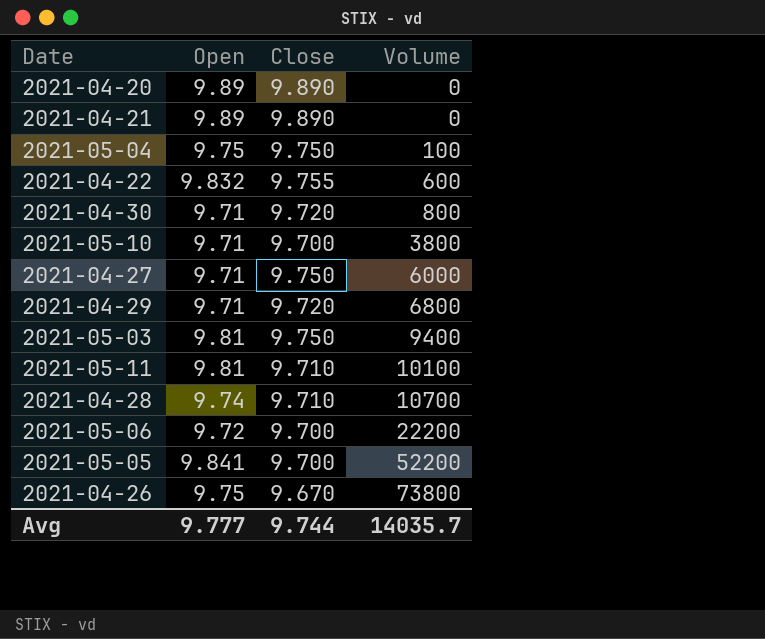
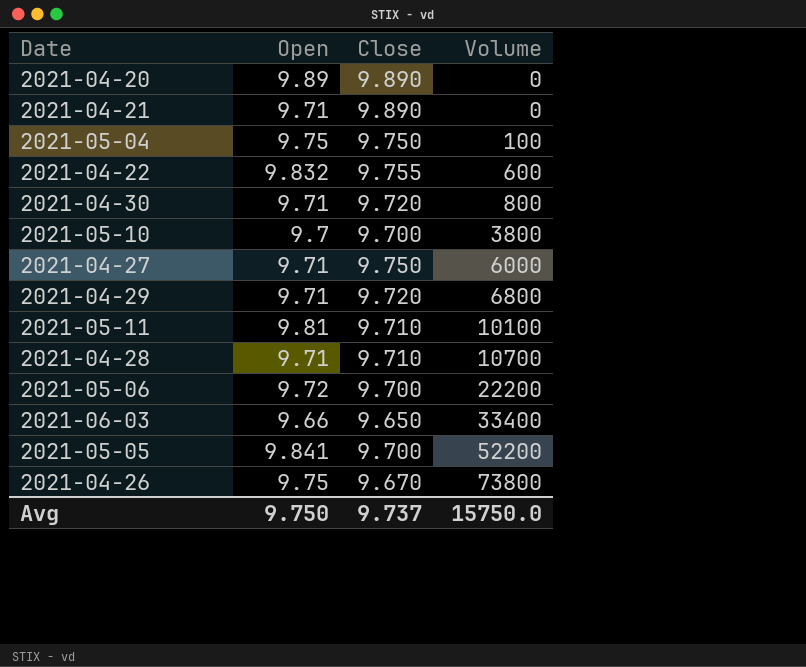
row 2021-05-03: 9.81 | 9.750 | 9400 -> none
2021-04-21 | Open: 9.89 -> 9.71
2021-05-10 | Open: 9.71 -> 9.7
2021-04-28 | Open: 9.74 -> 9.71
row 2021-06-03: none -> 9.66 | 9.650 | 33400
Avg | Open: 9.777 -> 9.750
Avg | Close: 9.744 -> 9.737
Avg | Volume: 14035.7 -> 15750.0

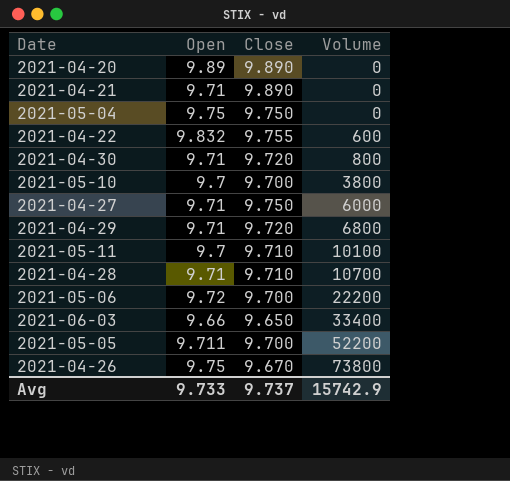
2021-05-04 | Volume: 100 -> 0
2021-05-11 | Open: 9.81 -> 9.7
2021-05-05 | Open: 9.841 -> 9.711
Avg | Open: 9.750 -> 9.733
Avg | Volume: 15750.0 -> 15742.9

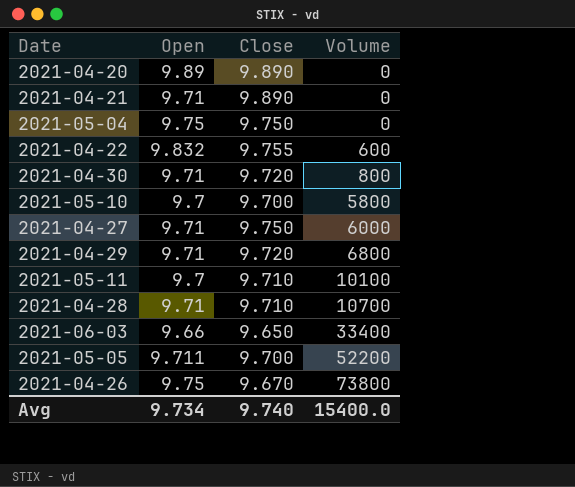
row 2021-05-06: 9.72 | 9.700 | 22200 -> none
2021-05-10 | Volume: 3800 -> 5800
Avg | Open: 9.733 -> 9.734
Avg | Close: 9.737 -> 9.740
Avg | Volume: 15742.9 -> 15400.0

